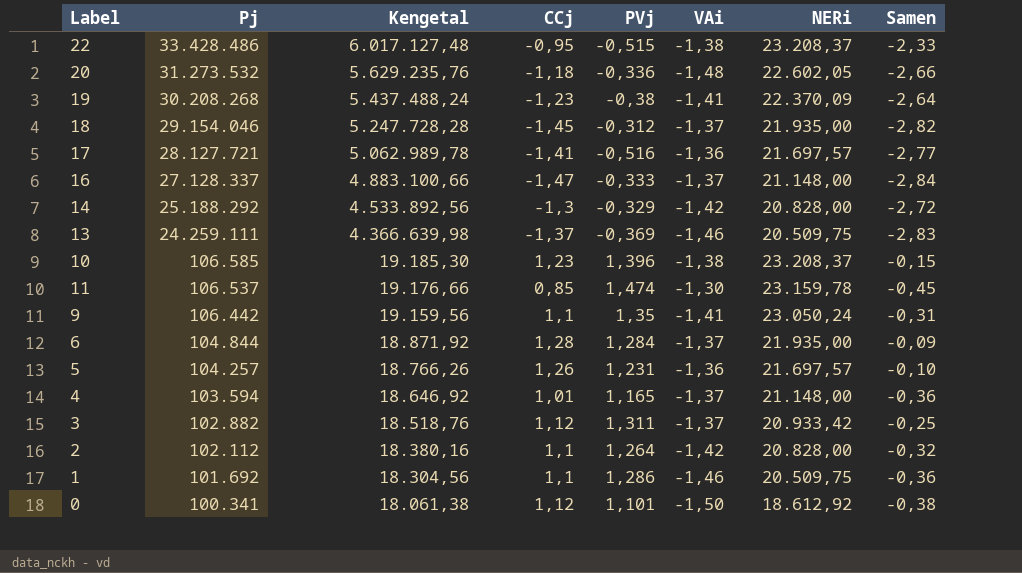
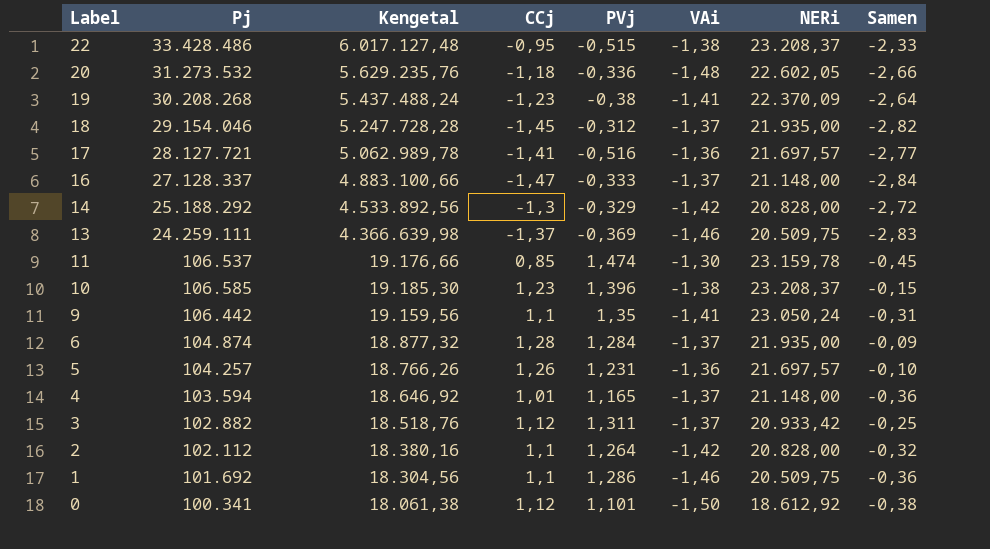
row order: Pj descending -> Label descending
6 | Pj: 104.844 -> 104.874
6 | Kengetal: 18.871,92 -> 18.877,32

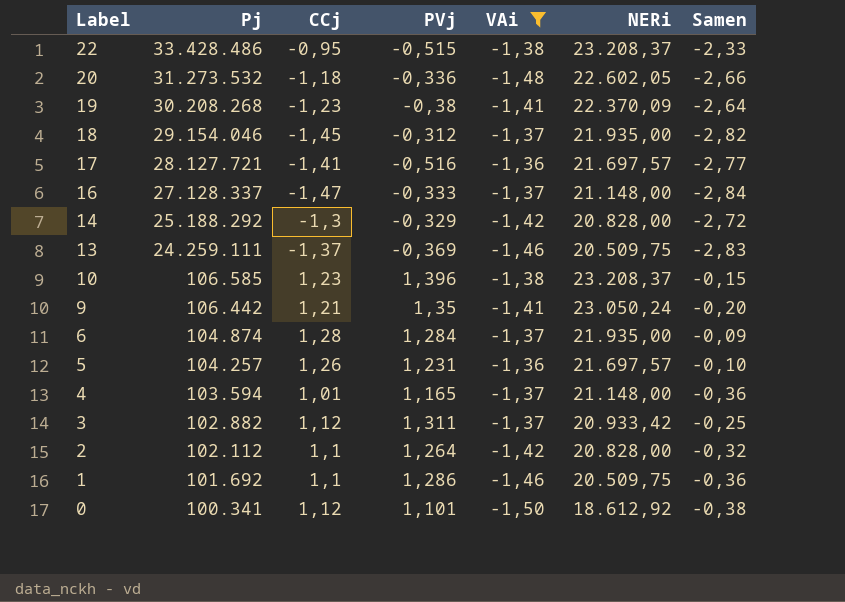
filter: none -> VAi != -1,30
column Kengetal | formula: [Pj] * 0,18 -> none
9 | CCj: 1,1 -> 1,21
9 | Samen: -0,31 -> -0,20

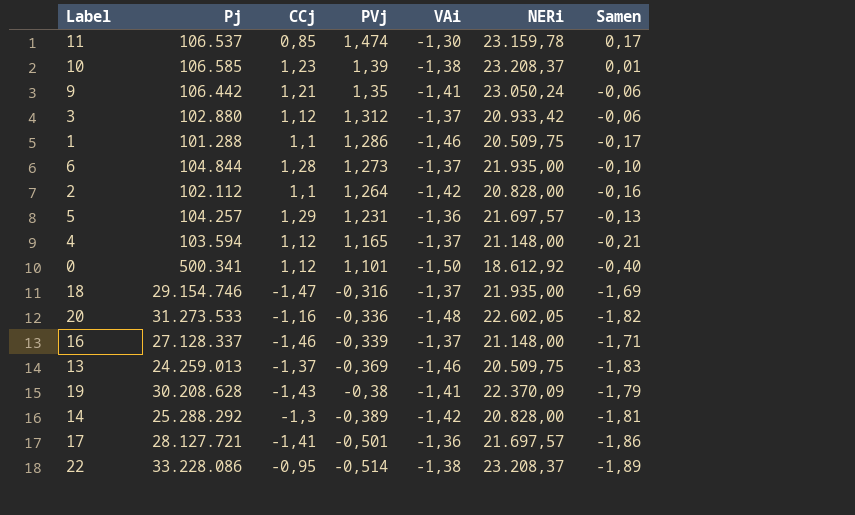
filter: VAi != -1,30 -> none
row order: Label descending -> PVj descending
column Samen | formula: [CCj] + [VAi] -> [PVj] + [VAi]
10 | PVj: 1,396 -> 1,39
3 | Pj: 102.882 -> 102.880
3 | PVj: 1,311 -> 1,312
1 | Pj: 101.692 -> 101.288
6 | Pj: 104.874 -> 104.844
6 | PVj: 1,284 -> 1,273
5 | CCj: 1,26 -> 1,29
4 | CCj: 1,01 -> 1,12
0 | Pj: 100.341 -> 500.341
18 | Pj: 29.154.046 -> 29.154.746
18 | CCj: -1,45 -> -1,47
18 | PVj: -0,312 -> -0,316
20 | Pj: 31.273.532 -> 31.273.533
20 | CCj: -1,18 -> -1,16
16 | CCj: -1,47 -> -1,46
16 | PVj: -0,333 -> -0,339
13 | Pj: 24.259.111 -> 24.259.013
19 | Pj: 30.208.268 -> 30.208.628
19 | CCj: -1,23 -> -1,43
14 | Pj: 25.188.292 -> 25.288.292
14 | PVj: -0,329 -> -0,389
17 | PVj: -0,516 -> -0,501
22 | Pj: 33.428.486 -> 33.228.086
22 | PVj: -0,515 -> -0,514

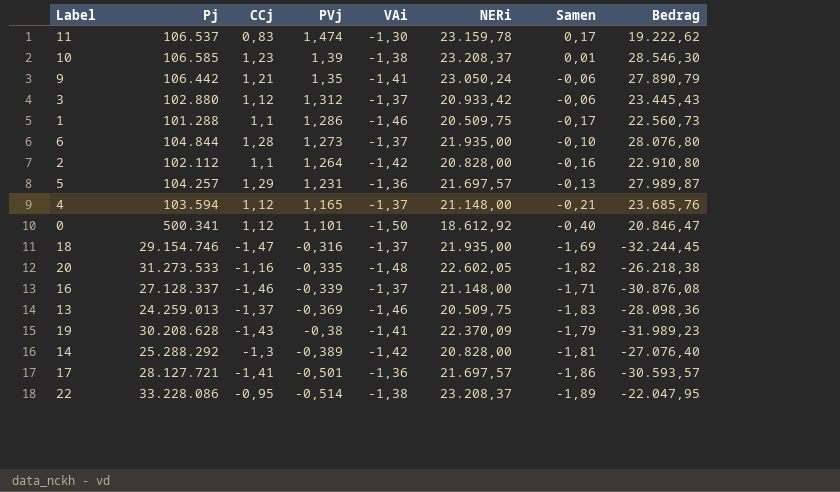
column Bedrag | formula: none -> [CCj] * [NERi]
11 | CCj: 0,85 -> 0,83
20 | PVj: -0,336 -> -0,335

